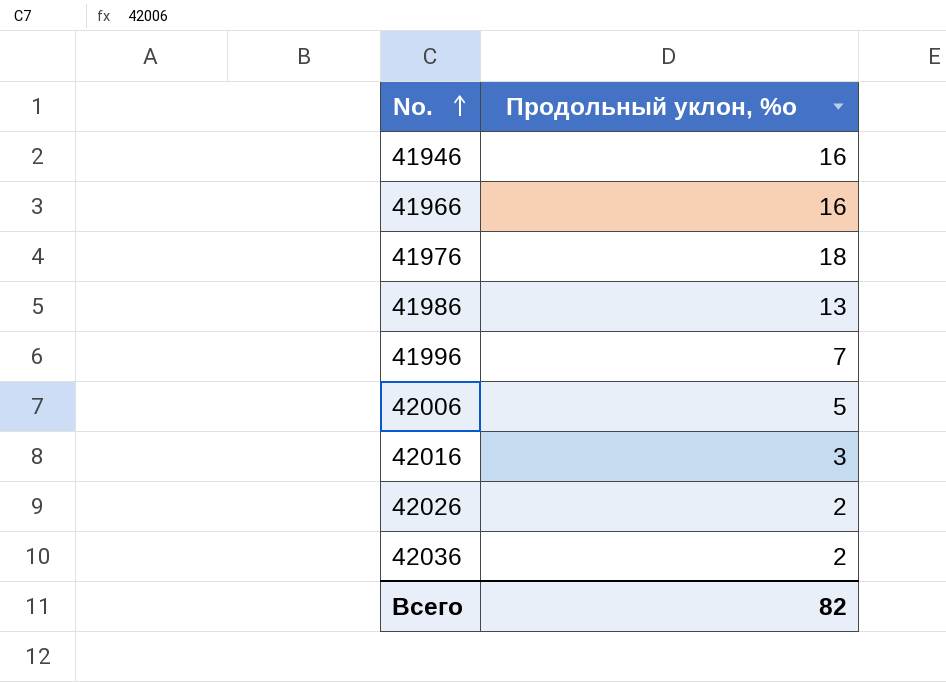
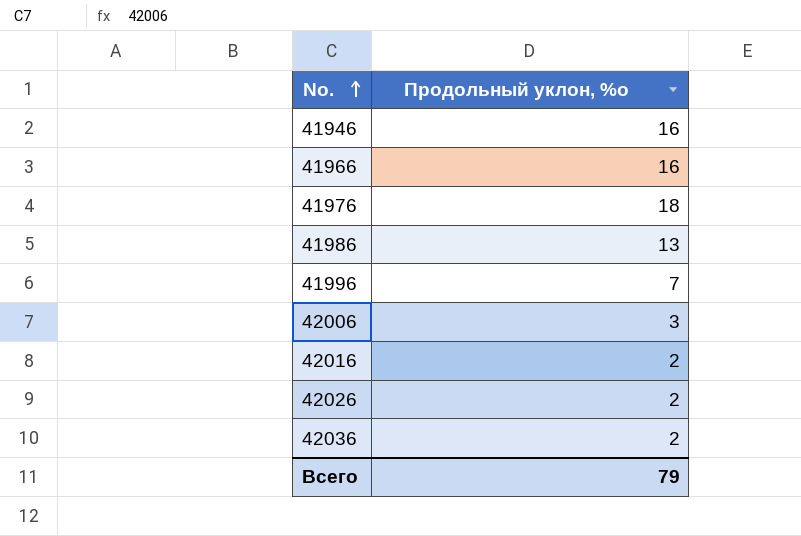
42006 | Продольный уклон, %о: 5 -> 3
42016 | Продольный уклон, %о: 3 -> 2
Всего | Продольный уклон, %о: 82 -> 79

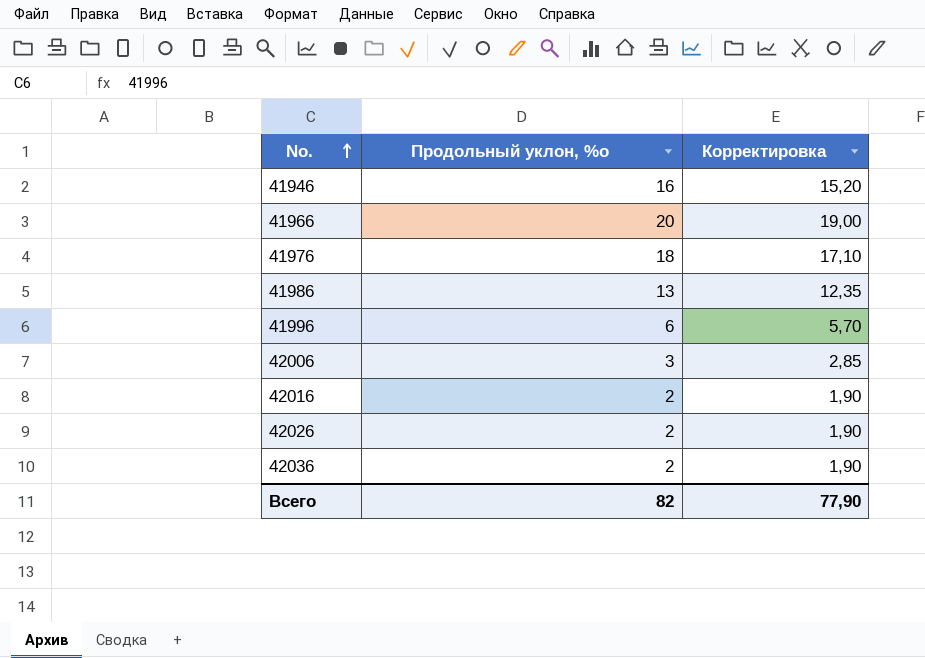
column Корректировка | formula: none -> [Продольный уклон, %о] * 0,95
41966 | Продольный уклон, %о: 16 -> 20
41996 | Продольный уклон, %о: 7 -> 6
Всего | Продольный уклон, %о: 79 -> 82

